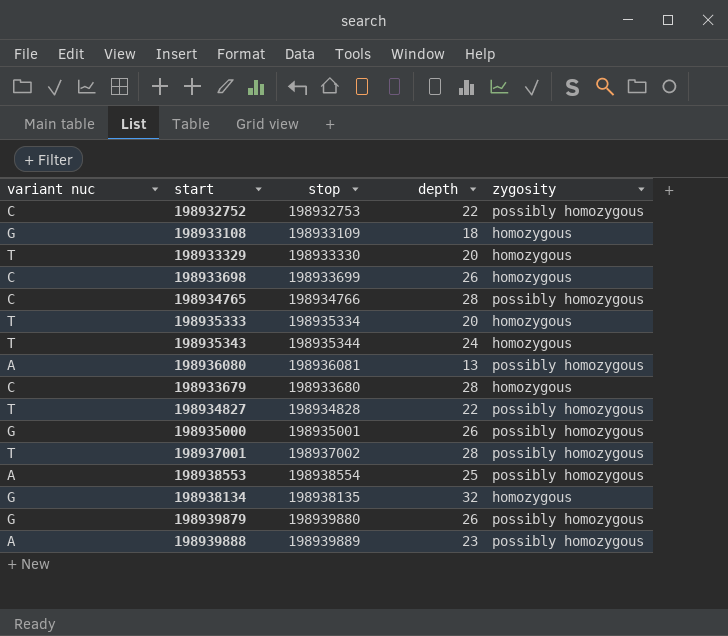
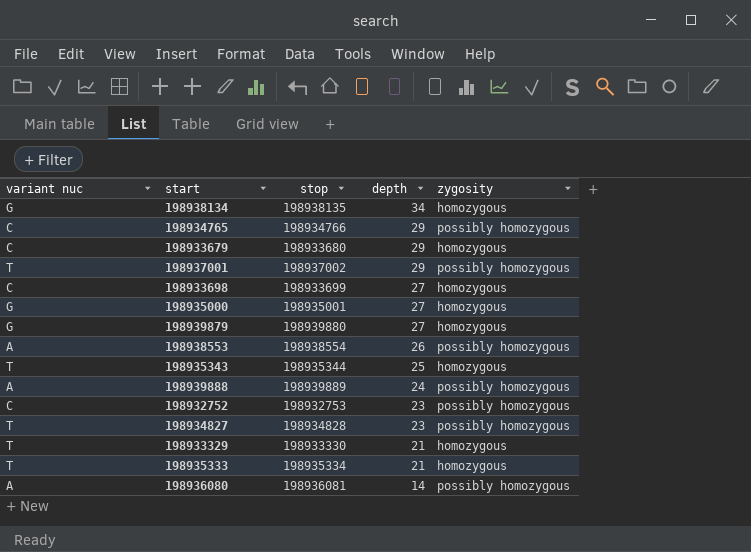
row order: none -> depth descending
row 198933108: G | 198933109 | 18 | homozygous -> none
198938134 | depth: 32 -> 34
198934765 | depth: 28 -> 29
198933679 | depth: 28 -> 29
198937001 | depth: 28 -> 29
198933698 | depth: 26 -> 27
198935000 | depth: 26 -> 27
198935000 | zygosity: possibly homozygous -> homozygous
198939879 | depth: 26 -> 27
198939879 | zygosity: possibly homozygous -> homozygous
198938553 | depth: 25 -> 26
198935343 | depth: 24 -> 25
198939888 | depth: 23 -> 24
198932752 | depth: 22 -> 23
198934827 | depth: 22 -> 23
198933329 | depth: 20 -> 21
198935333 | depth: 20 -> 21
198936080 | depth: 13 -> 14

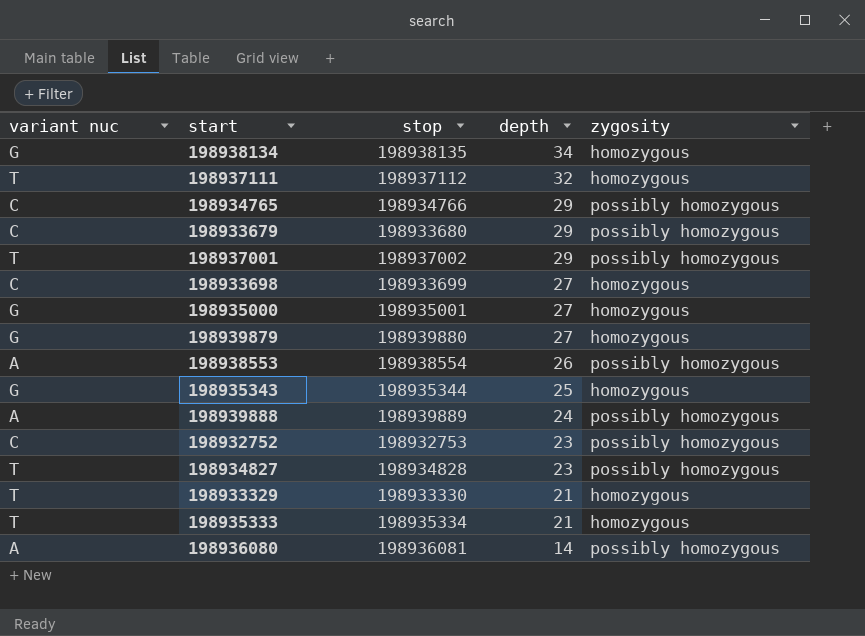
row 198937111: none -> T | 198937112 | 32 | homozygous
198933679 | zygosity: homozygous -> possibly homozygous
198935343 | variant nuc: T -> G

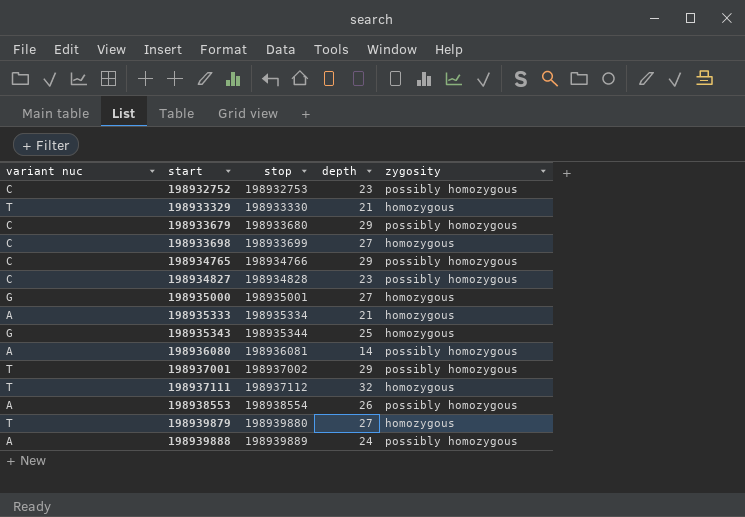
row order: depth descending -> start ascending
row 198938134: G | 198938135 | 34 | homozygous -> none
198934827 | variant nuc: T -> C
198935333 | variant nuc: T -> A
198939879 | variant nuc: G -> T

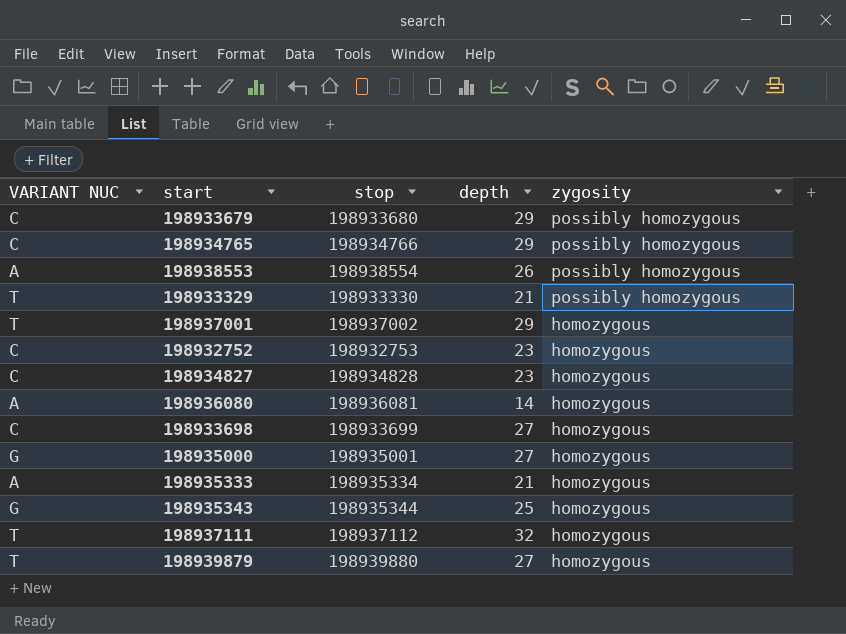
row order: start ascending -> zygosity descending
column name: variant nuc -> VARIANT NUC
row 198939888: A | 198939889 | 24 | possibly homozygous -> none
198933329 | zygosity: homozygous -> possibly homozygous
198937001 | zygosity: possibly homozygous -> homozygous
198932752 | zygosity: possibly homozygous -> homozygous
198934827 | zygosity: possibly homozygous -> homozygous
198936080 | zygosity: possibly homozygous -> homozygous

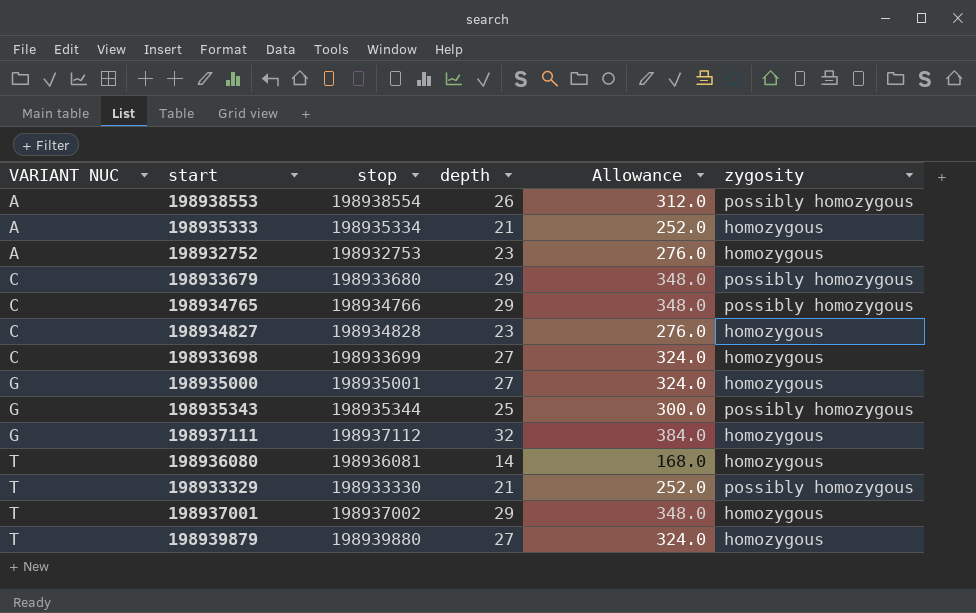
row order: zygosity descending -> VARIANT NUC ascending
column Allowance | formula: none -> [depth] * 12
198932752 | VARIANT NUC: C -> A
198935343 | zygosity: homozygous -> possibly homozygous
198937111 | VARIANT NUC: T -> G
198936080 | VARIANT NUC: A -> T

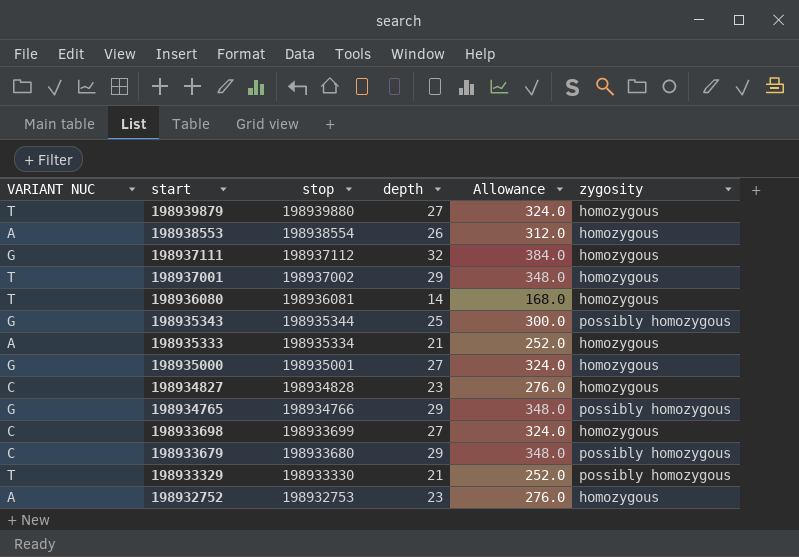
row order: VARIANT NUC ascending -> start descending
198938553 | zygosity: possibly homozygous -> homozygous
198934765 | VARIANT NUC: C -> G

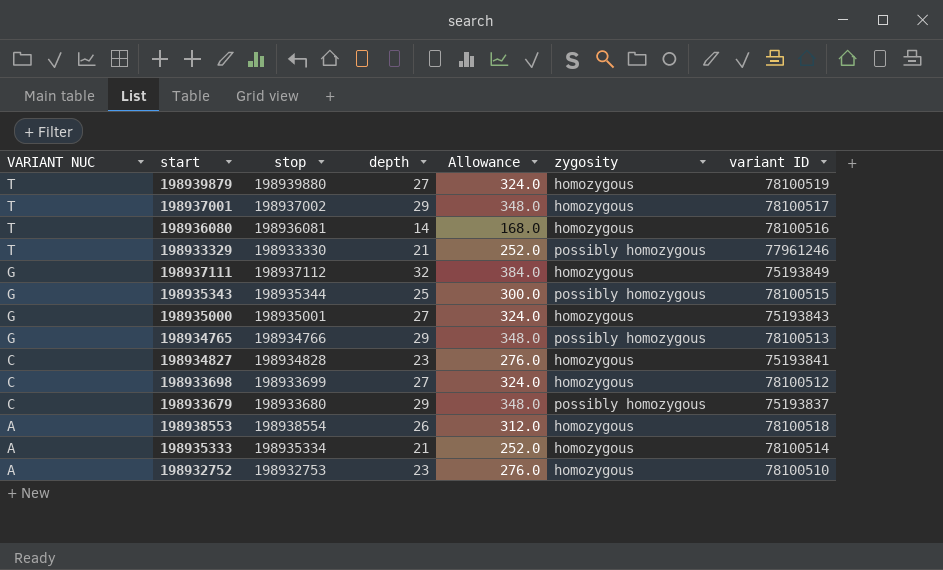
row order: start descending -> VARIANT NUC descending
column variant ID | position: none -> 7

